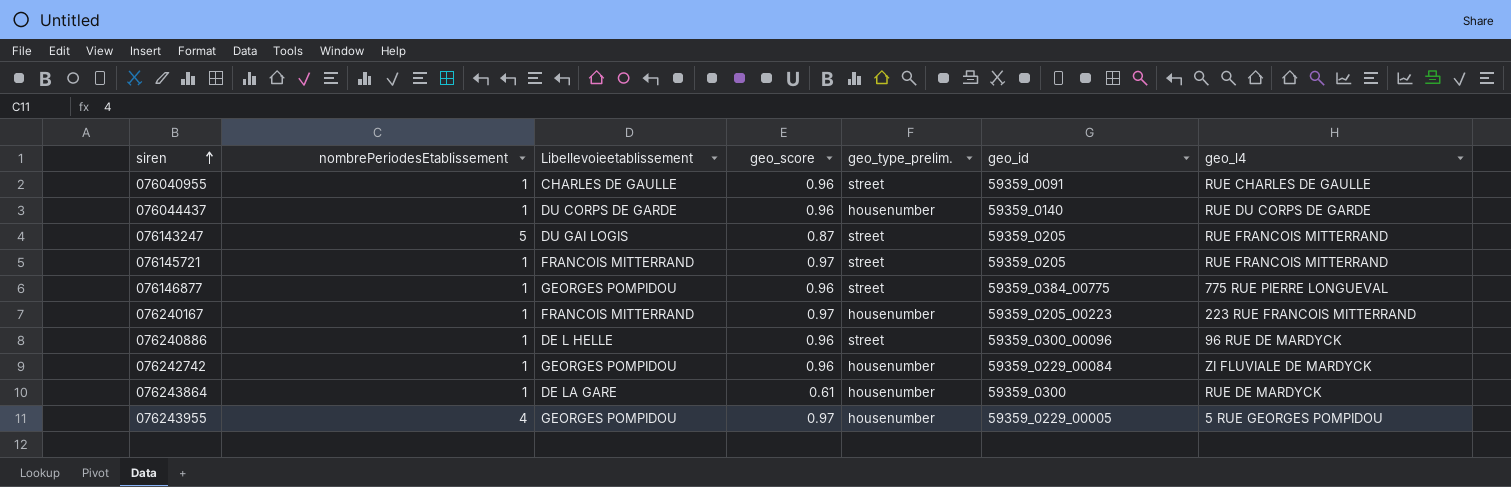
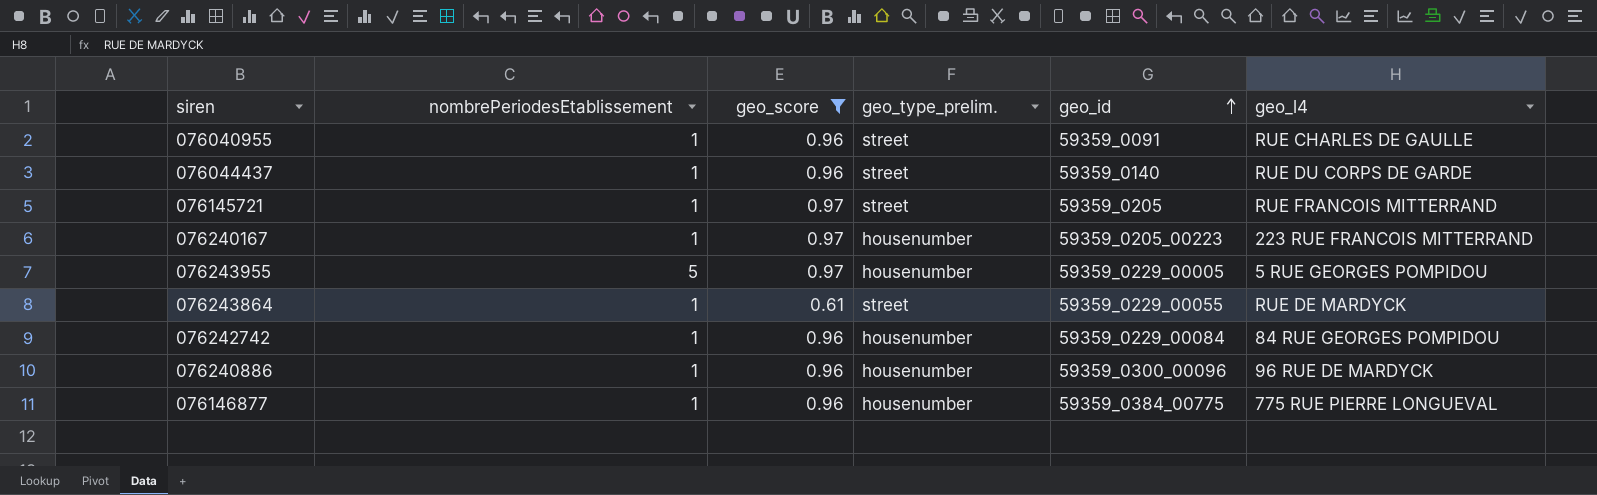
filter: none -> geo_score != 0.87
row order: siren ascending -> geo_id ascending
column Libellevoieetablissement | position: 3 -> none
076044437 | geo_type_prelim.: housenumber -> street
076243955 | nombrePeriodesEtablissement: 4 -> 5
076243864 | geo_type_prelim.: housenumber -> street
076243864 | geo_id: 59359_0300 -> 59359_0229_00055
076242742 | geo_l4: ZI FLUVIALE DE MARDYCK -> 84 RUE GEORGES POMPIDOU
076240886 | geo_type_prelim.: street -> housenumber
076146877 | geo_type_prelim.: street -> housenumber

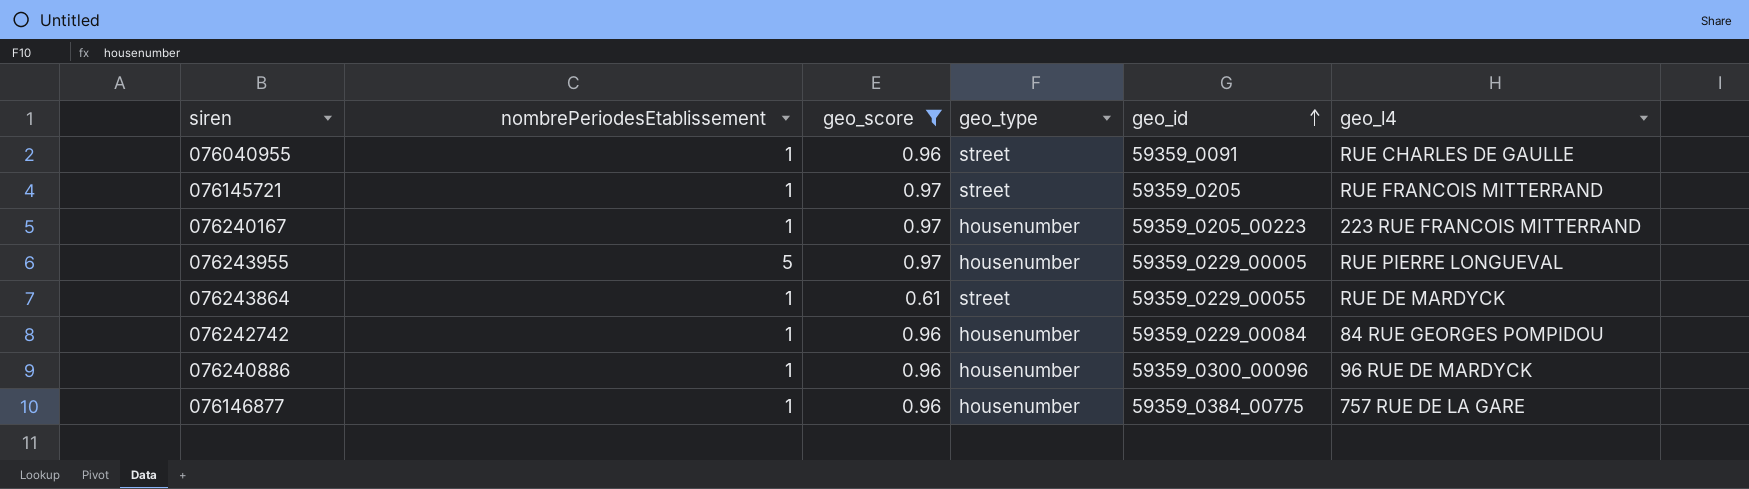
column name: geo_type_prelim. -> geo_type
row 076044437: 1 | 0.96 | street | 59359_0140 | RUE DU CORPS DE GARDE -> none
076243955 | geo_l4: 5 RUE GEORGES POMPIDOU -> RUE PIERRE LONGUEVAL
076146877 | geo_l4: 775 RUE PIERRE LONGUEVAL -> 757 RUE DE LA GARE

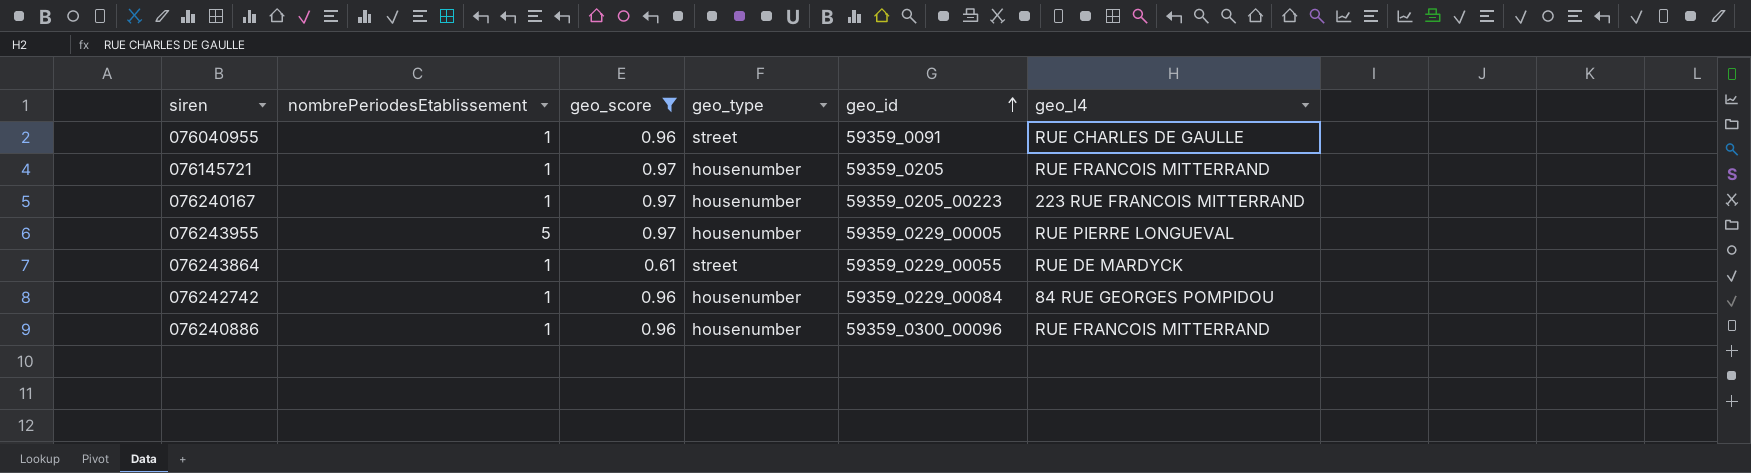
row 076146877: 1 | 0.96 | housenumber | 59359_0384_00775 | 757 RUE DE LA GARE -> none
076145721 | geo_type: street -> housenumber
076240886 | geo_l4: 96 RUE DE MARDYCK -> RUE FRANCOIS MITTERRAND

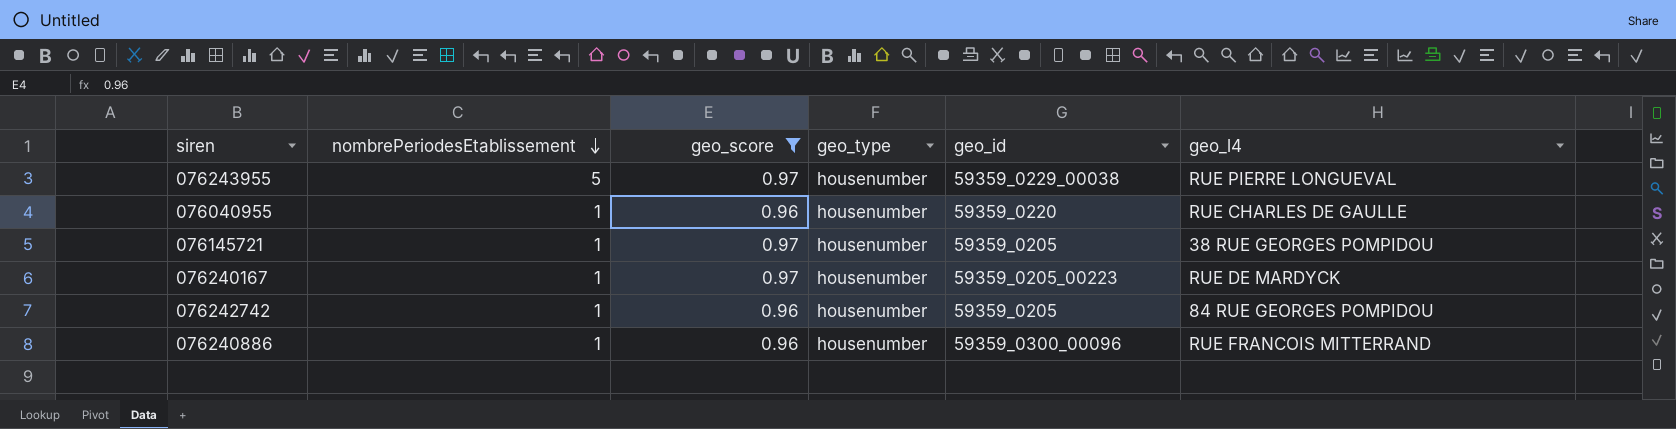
row order: geo_id ascending -> nombrePeriodesEtablissement descending
row 076243864: 1 | 0.61 | street | 59359_0229_00055 | RUE DE MARDYCK -> none
076243955 | geo_id: 59359_0229_00005 -> 59359_0229_00038
076040955 | geo_type: street -> housenumber
076040955 | geo_id: 59359_0091 -> 59359_0220
076145721 | geo_l4: RUE FRANCOIS MITTERRAND -> 38 RUE GEORGES POMPIDOU
076240167 | geo_l4: 223 RUE FRANCOIS MITTERRAND -> RUE DE MARDYCK
076242742 | geo_id: 59359_0229_00084 -> 59359_0205

